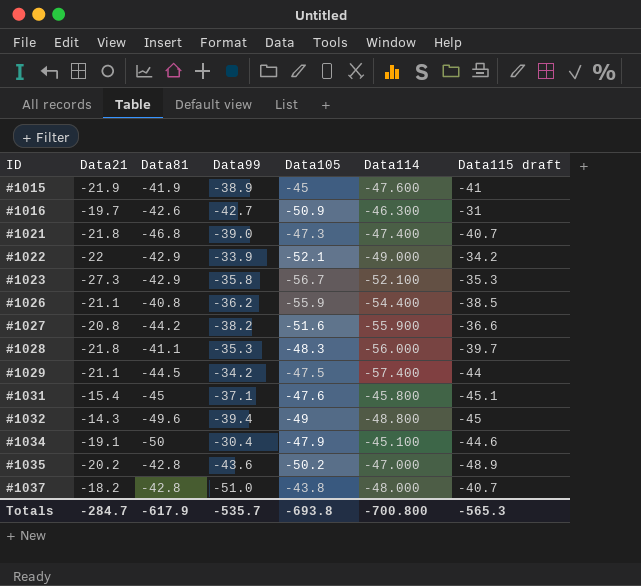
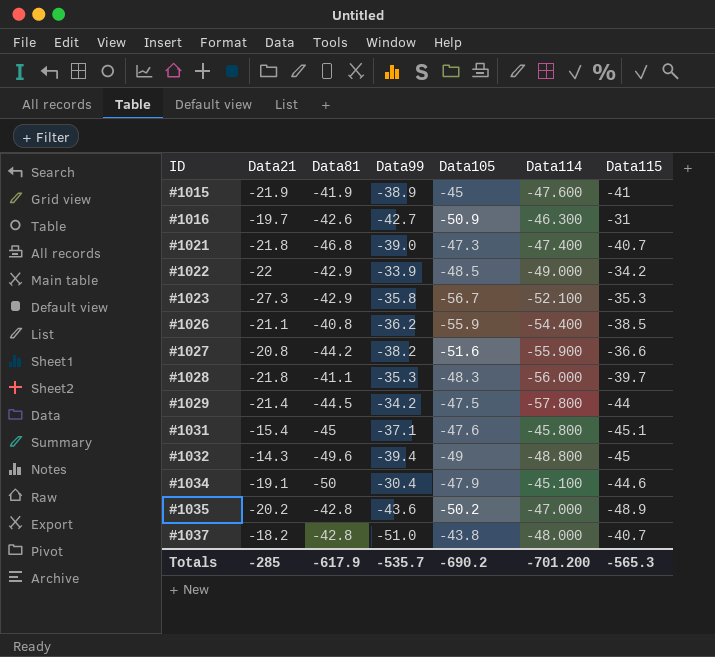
column name: Data115 draft -> Data115
#1022 | Data105: -52.1 -> -48.5
#1029 | Data21: -21.1 -> -21.4
#1029 | Data114: -57.400 -> -57.800
Totals | Data21: -284.7 -> -285
Totals | Data105: -693.8 -> -690.2
Totals | Data114: -700.800 -> -701.200

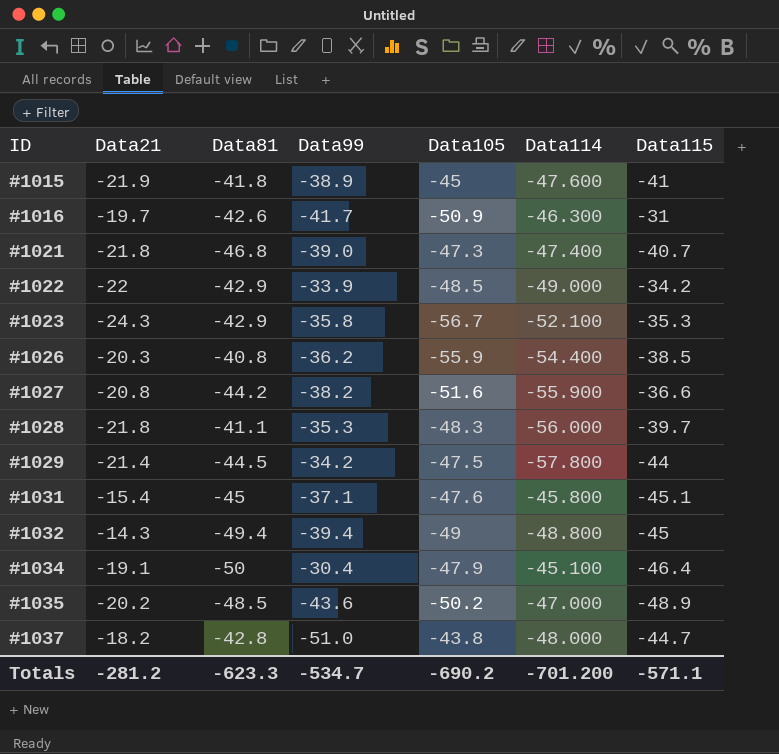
#1015 | Data81: -41.9 -> -41.8
#1016 | Data99: -42.7 -> -41.7
#1023 | Data21: -27.3 -> -24.3
#1026 | Data21: -21.1 -> -20.3
#1032 | Data81: -49.6 -> -49.4
#1034 | Data115: -44.6 -> -46.4
#1035 | Data81: -42.8 -> -48.5
#1037 | Data115: -40.7 -> -44.7
Totals | Data21: -285 -> -281.2
Totals | Data81: -617.9 -> -623.3
Totals | Data99: -535.7 -> -534.7
Totals | Data115: -565.3 -> -571.1

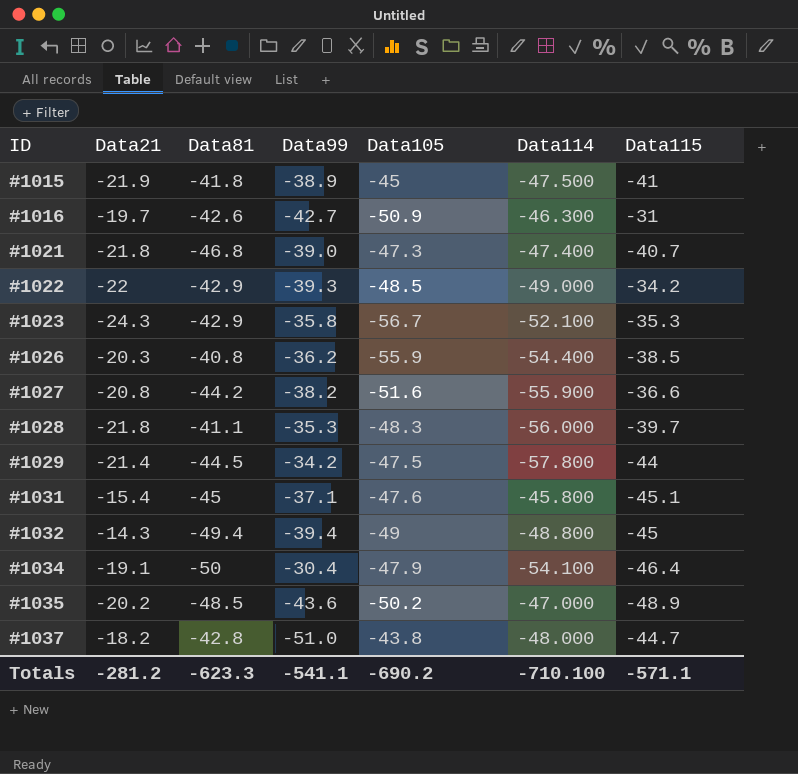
#1015 | Data114: -47.600 -> -47.500
#1016 | Data99: -41.7 -> -42.7
#1022 | Data99: -33.9 -> -39.3
#1034 | Data114: -45.100 -> -54.100
Totals | Data99: -534.7 -> -541.1
Totals | Data114: -701.200 -> -710.100

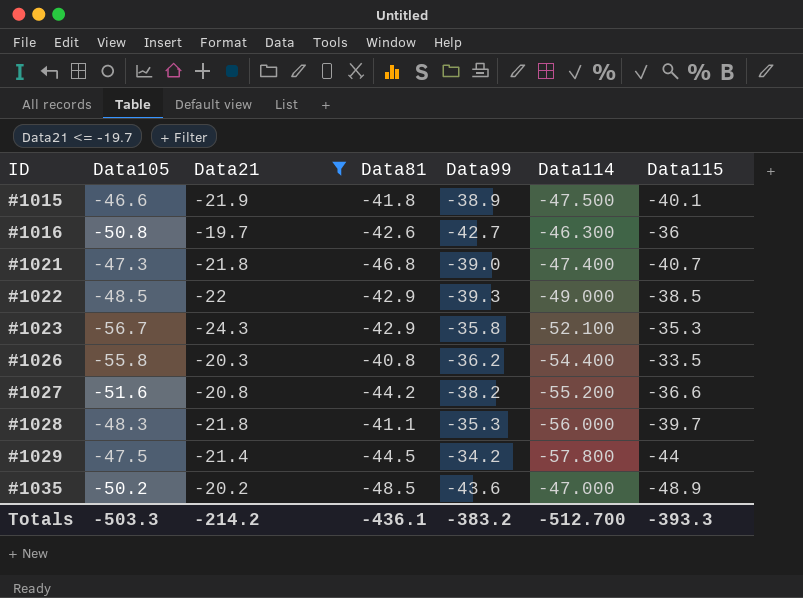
filter: none -> Data21 <= -19.7
column Data105 | position: 5 -> 2
#1015 | Data105: -45 -> -46.6
#1015 | Data115: -41 -> -40.1
#1016 | Data105: -50.9 -> -50.8
#1016 | Data115: -31 -> -36
#1022 | Data115: -34.2 -> -38.5
#1026 | Data105: -55.9 -> -55.8
#1026 | Data115: -38.5 -> -33.5
#1027 | Data114: -55.900 -> -55.200
Totals | Data105: -690.2 -> -503.3
Totals | Data21: -281.2 -> -214.2
Totals | Data81: -623.3 -> -436.1
Totals | Data99: -541.1 -> -383.2
Totals | Data114: -710.100 -> -512.700
Totals | Data115: -571.1 -> -393.3

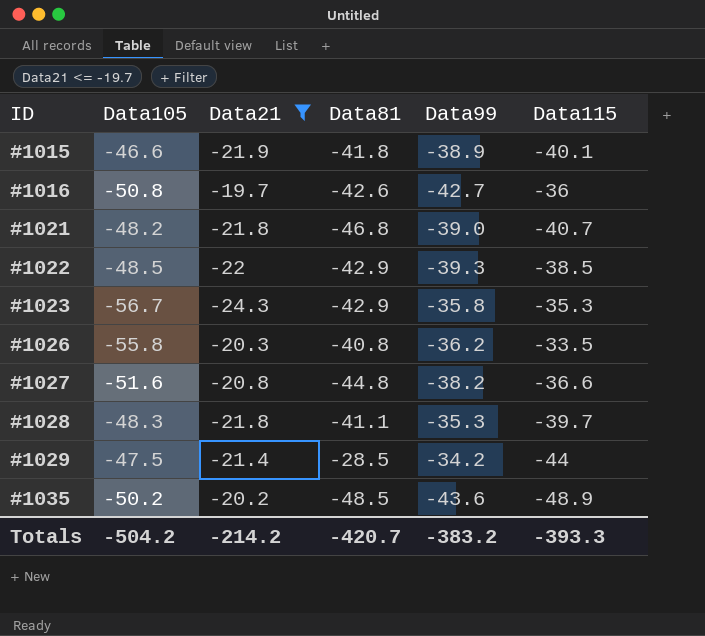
column Data114 | position: 6 -> none
#1021 | Data105: -47.3 -> -48.2
#1027 | Data81: -44.2 -> -44.8
#1029 | Data81: -44.5 -> -28.5
Totals | Data105: -503.3 -> -504.2
Totals | Data81: -436.1 -> -420.7

